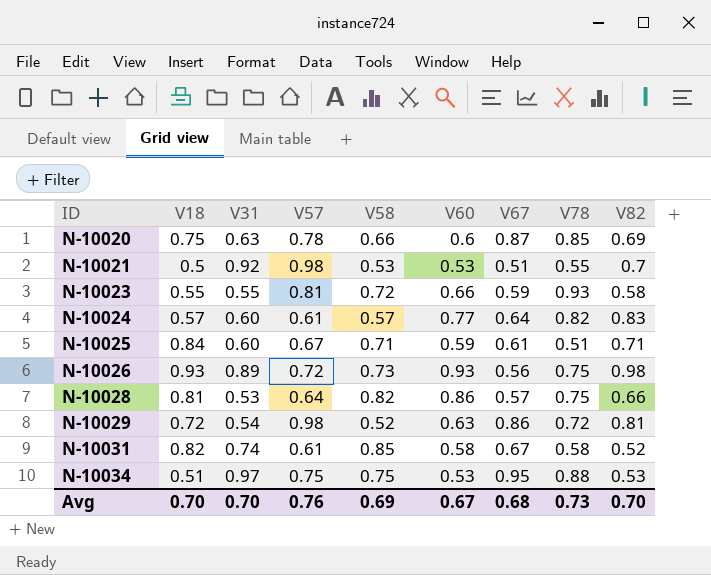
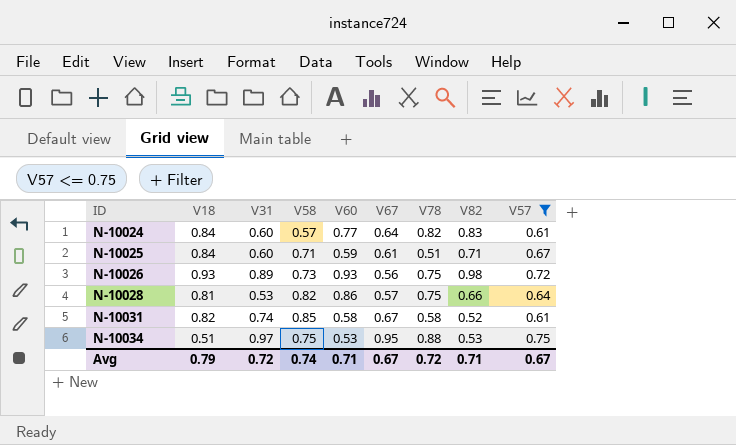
filter: none -> V57 <= 0.75
column V57 | position: 4 -> 9
N-10024 | V18: 0.57 -> 0.84
Avg | V18: 0.70 -> 0.79
Avg | V31: 0.70 -> 0.72
Avg | V58: 0.69 -> 0.74
Avg | V60: 0.67 -> 0.71
Avg | V67: 0.68 -> 0.67
Avg | V78: 0.73 -> 0.72
Avg | V82: 0.70 -> 0.71
Avg | V57: 0.76 -> 0.67

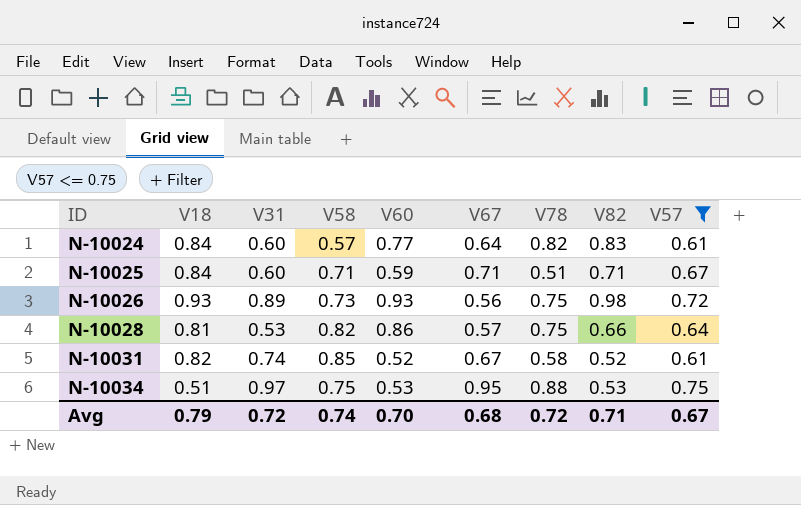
N-10025 | V67: 0.61 -> 0.71
N-10031 | V60: 0.58 -> 0.52
Avg | V60: 0.71 -> 0.70
Avg | V67: 0.67 -> 0.68

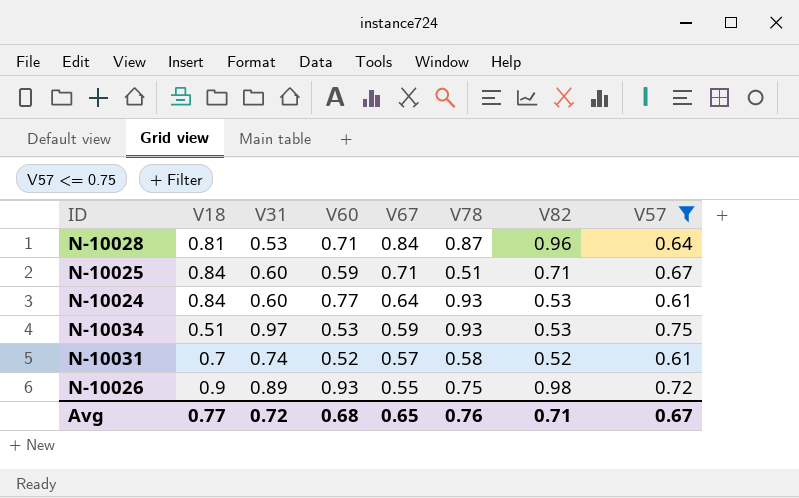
row order: ID ascending -> V67 descending
column V58 | position: 4 -> none
N-10028 | V60: 0.86 -> 0.71
N-10028 | V67: 0.57 -> 0.84
N-10028 | V78: 0.75 -> 0.87
N-10028 | V82: 0.66 -> 0.96
N-10024 | V78: 0.82 -> 0.93
N-10024 | V82: 0.83 -> 0.53
N-10034 | V67: 0.95 -> 0.59
N-10034 | V78: 0.88 -> 0.93
N-10031 | V18: 0.82 -> 0.7
N-10031 | V67: 0.67 -> 0.57
N-10026 | V18: 0.93 -> 0.9
N-10026 | V67: 0.56 -> 0.55
Avg | V18: 0.79 -> 0.77
Avg | V60: 0.70 -> 0.68
Avg | V67: 0.68 -> 0.65
Avg | V78: 0.72 -> 0.76

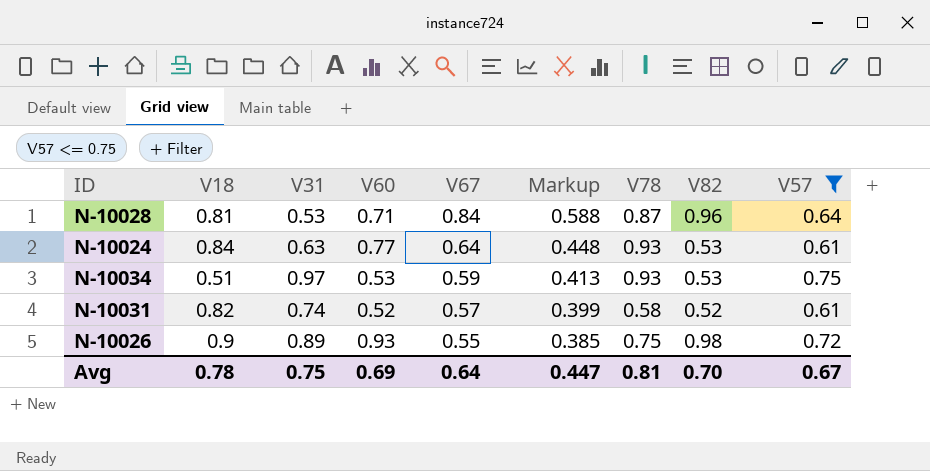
column Markup | formula: none -> [V67] * 0.7
row N-10025: 0.84 | 0.60 | 0.59 | 0.71 | 0.51 | 0.71 | 0.67 -> none
N-10024 | V31: 0.60 -> 0.63
N-10031 | V18: 0.7 -> 0.82
Avg | V18: 0.77 -> 0.78
Avg | V31: 0.72 -> 0.75
Avg | V60: 0.68 -> 0.69
Avg | V67: 0.65 -> 0.64
Avg | V78: 0.76 -> 0.81
Avg | V82: 0.71 -> 0.70

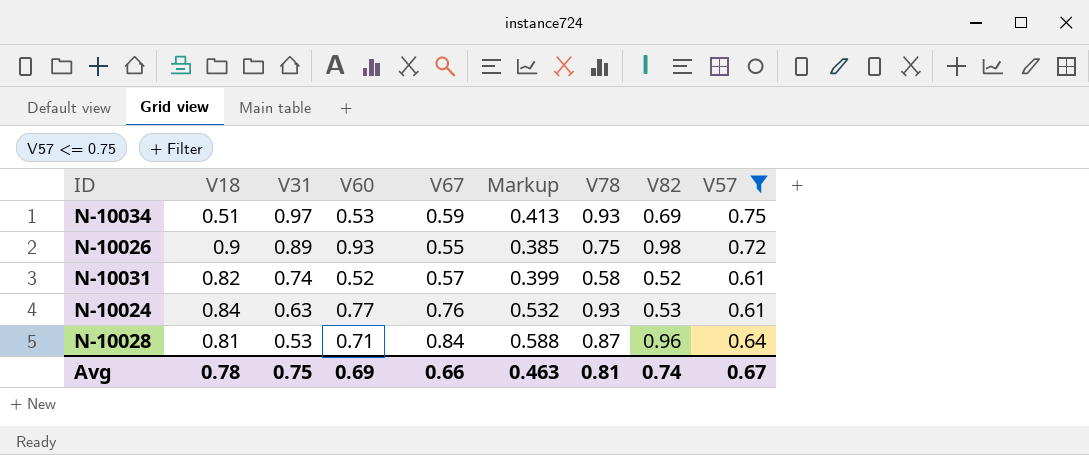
row order: V67 descending -> V31 descending
N-10034 | V82: 0.53 -> 0.69
N-10024 | V67: 0.64 -> 0.76
N-10024 | Markup: 0.448 -> 0.532
Avg | V67: 0.64 -> 0.66
Avg | Markup: 0.447 -> 0.463
Avg | V82: 0.70 -> 0.74

